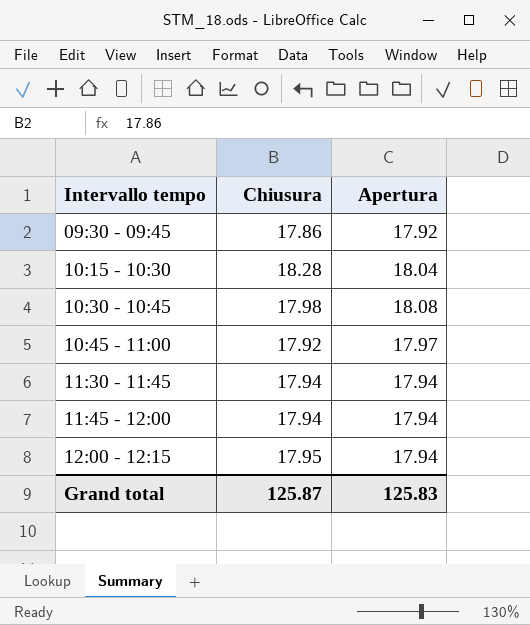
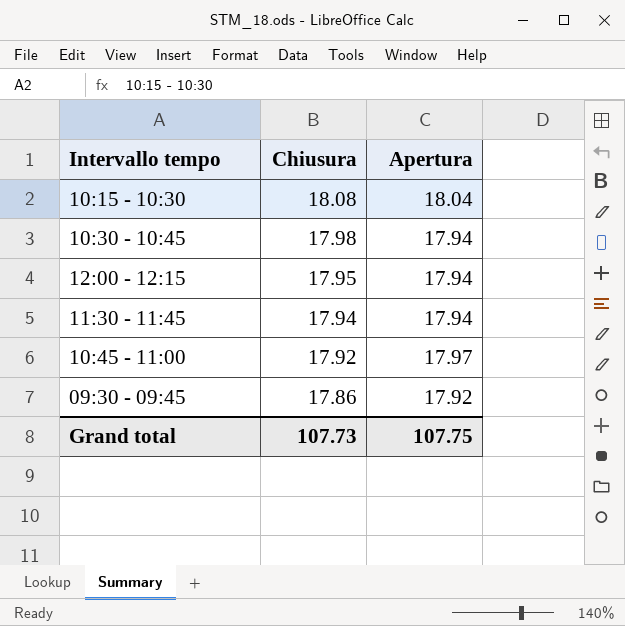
row order: Intervallo tempo ascending -> Chiusura descending
row 11:45 - 12:00: 17.94 | 17.94 -> none
10:15 - 10:30 | Chiusura: 18.28 -> 18.08
10:30 - 10:45 | Apertura: 18.08 -> 17.94
Grand total | Chiusura: 125.87 -> 107.73
Grand total | Apertura: 125.83 -> 107.75

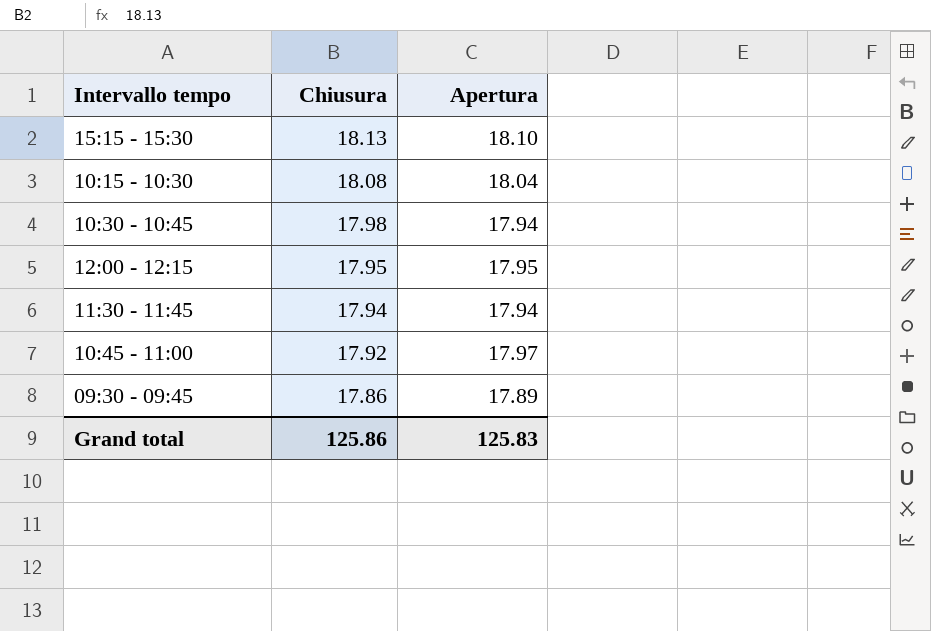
row 15:15 - 15:30: none -> 18.13 | 18.10
12:00 - 12:15 | Apertura: 17.94 -> 17.95
09:30 - 09:45 | Apertura: 17.92 -> 17.89
Grand total | Chiusura: 107.73 -> 125.86
Grand total | Apertura: 107.75 -> 125.83

